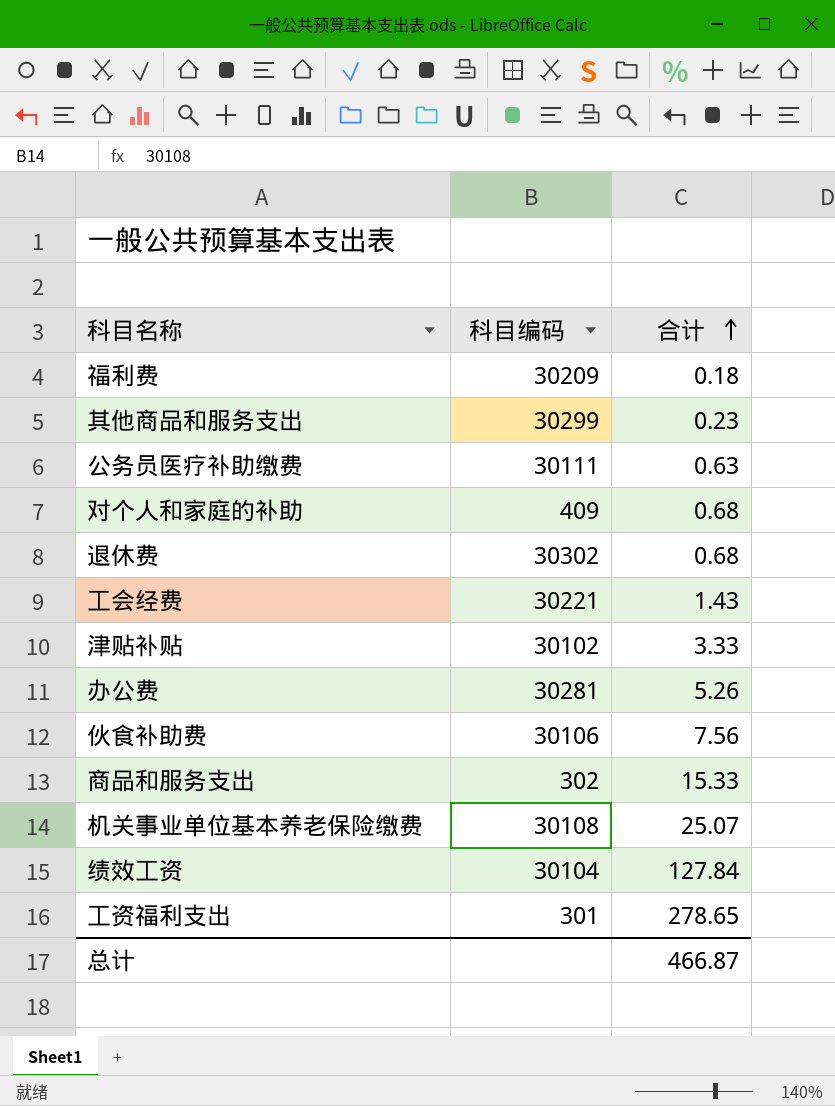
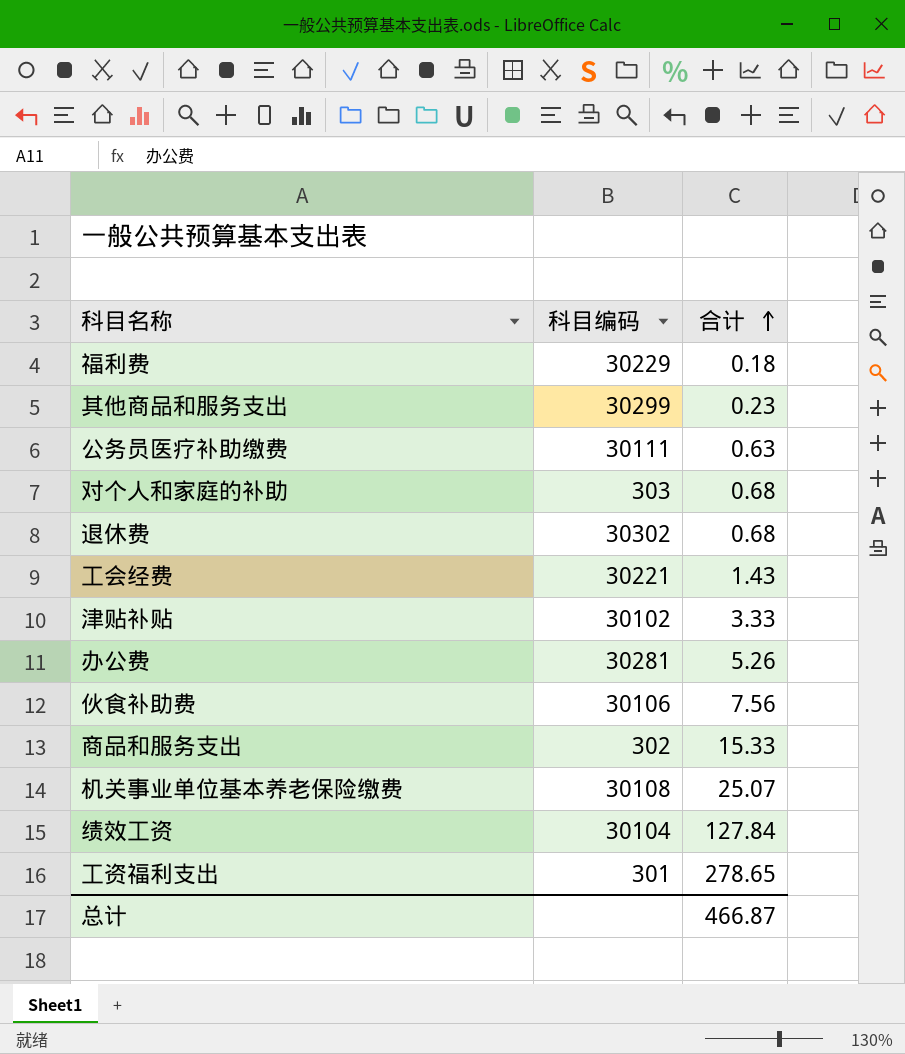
福利费 | 科目编码: 30209 -> 30229
对个人和家庭的补助 | 科目编码: 409 -> 303

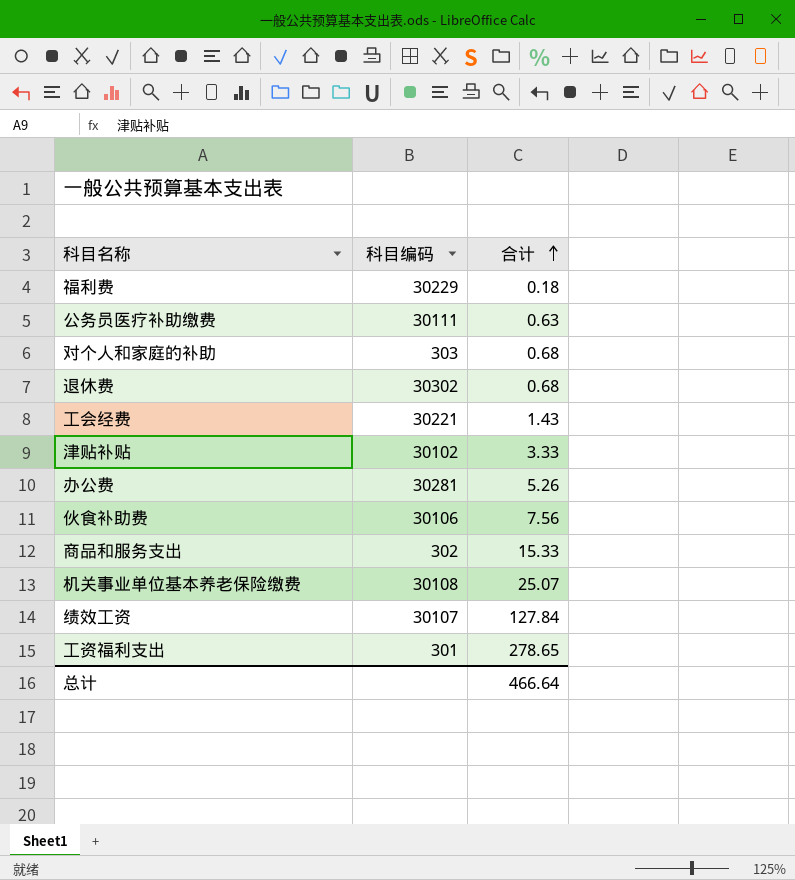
row 其他商品和服务支出: 30299 | 0.23 -> none
绩效工资 | 科目编码: 30104 -> 30107
总计 | 合计: 466.87 -> 466.64

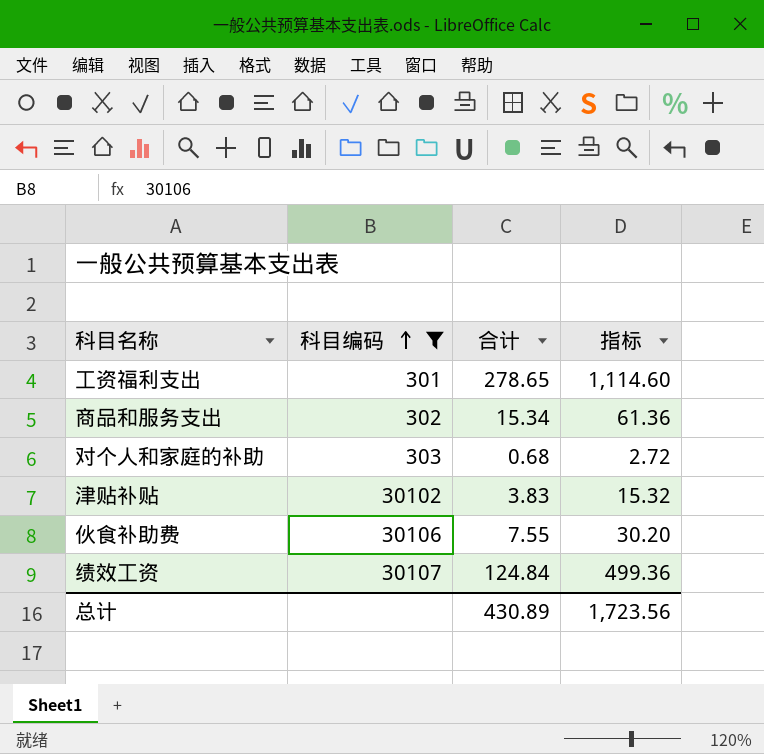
filter: none -> 科目编码 <= 30107
row order: 合计 ascending -> 科目编码 ascending
column 指标 | formula: none -> [合计] * 4
商品和服务支出 | 合计: 15.33 -> 15.34
津贴补贴 | 合计: 3.33 -> 3.83
伙食补助费 | 合计: 7.56 -> 7.55
绩效工资 | 合计: 127.84 -> 124.84
总计 | 合计: 466.64 -> 430.89

